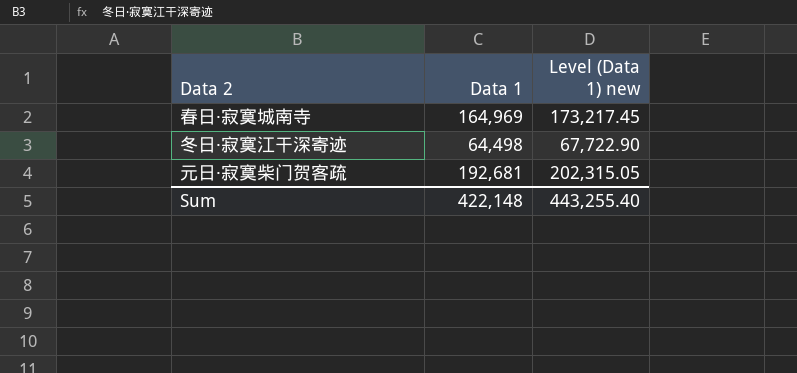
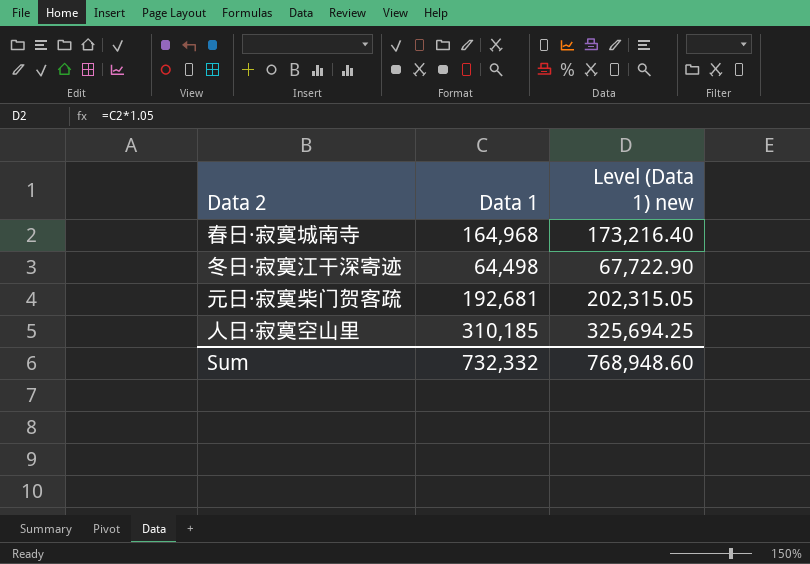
春日·寂寞城南寺 | Data 1: 164,969 -> 164,968
春日·寂寞城南寺 | Level (Data 1) new: 173,217.45 -> 173,216.40
row 人日·寂寞空山里: none -> 310,185 | 325,694.25
Sum | Data 1: 422,148 -> 732,332
Sum | Level (Data 1) new: 443,255.40 -> 768,948.60

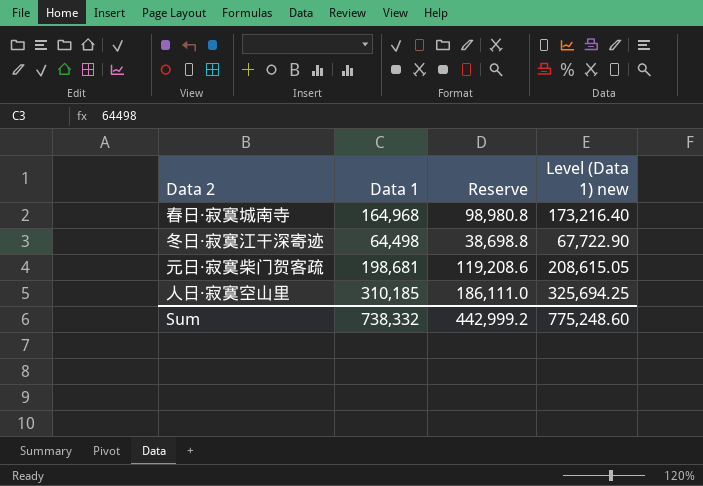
column Reserve | formula: none -> [Data 1] * 0.6
元日·寂寞柴门贺客疏 | Data 1: 192,681 -> 198,681
元日·寂寞柴门贺客疏 | Level (Data 1) new: 202,315.05 -> 208,615.05
Sum | Data 1: 732,332 -> 738,332
Sum | Level (Data 1) new: 768,948.60 -> 775,248.60

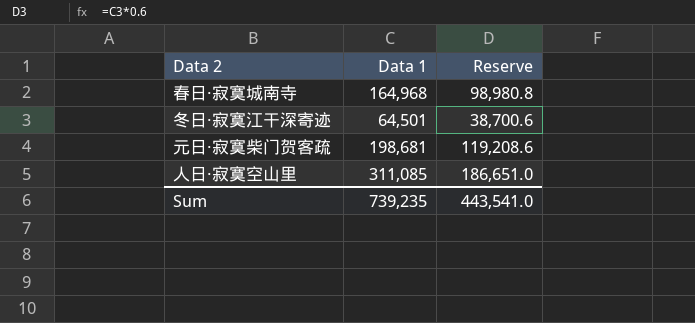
column Level (Data 1) new | formula: [Data 1] * 1.05 -> none
冬日·寂寞江干深寄迹 | Data 1: 64,498 -> 64,501
冬日·寂寞江干深寄迹 | Reserve: 38,698.8 -> 38,700.6
人日·寂寞空山里 | Data 1: 310,185 -> 311,085
人日·寂寞空山里 | Reserve: 186,111.0 -> 186,651.0
Sum | Data 1: 738,332 -> 739,235
Sum | Reserve: 442,999.2 -> 443,541.0

